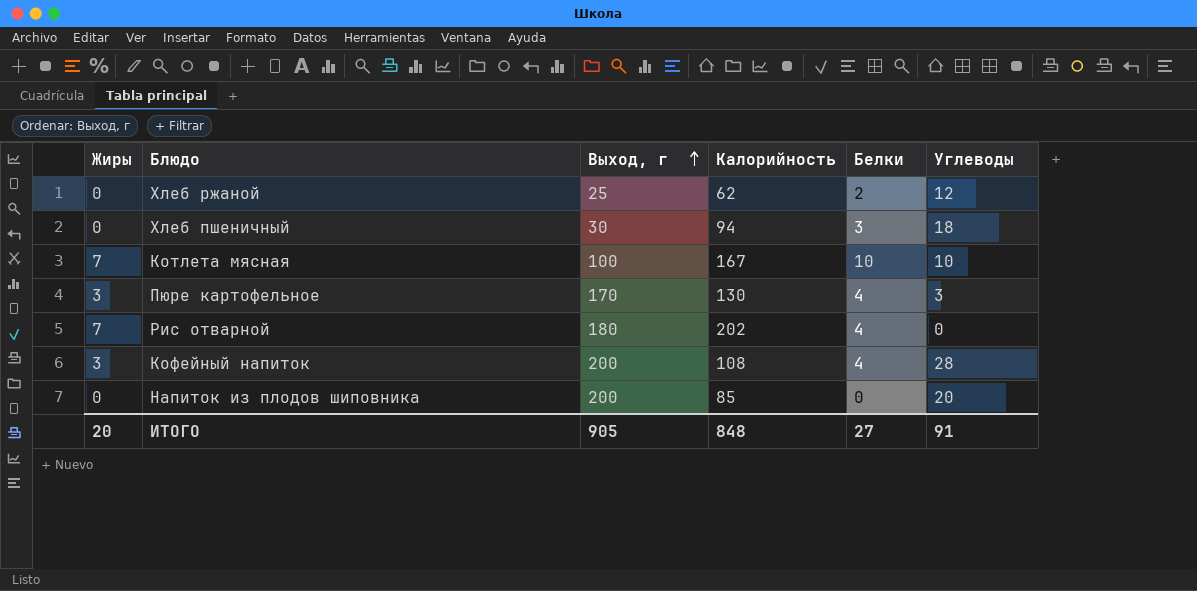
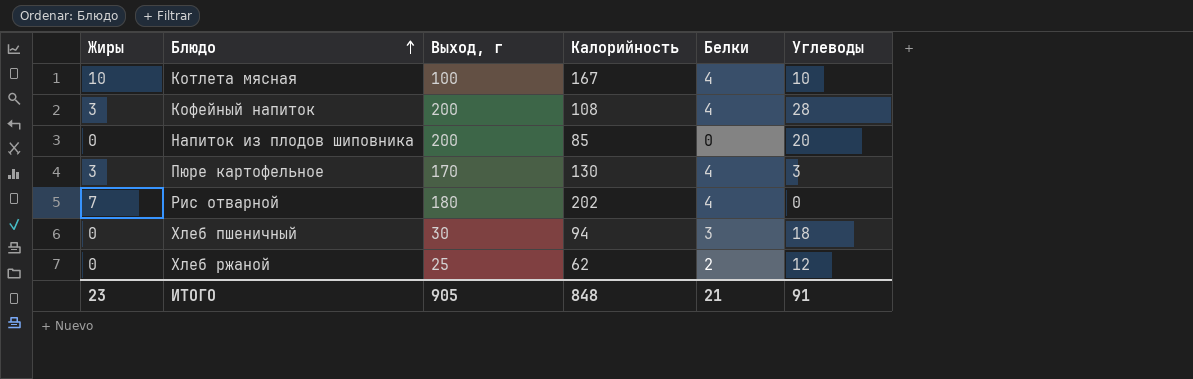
row order: Выход, г ascending -> Блюдо ascending
Котлета мясная | Жиры: 7 -> 10
Котлета мясная | Белки: 10 -> 4
ИТОГО | Жиры: 20 -> 23
ИТОГО | Белки: 27 -> 21

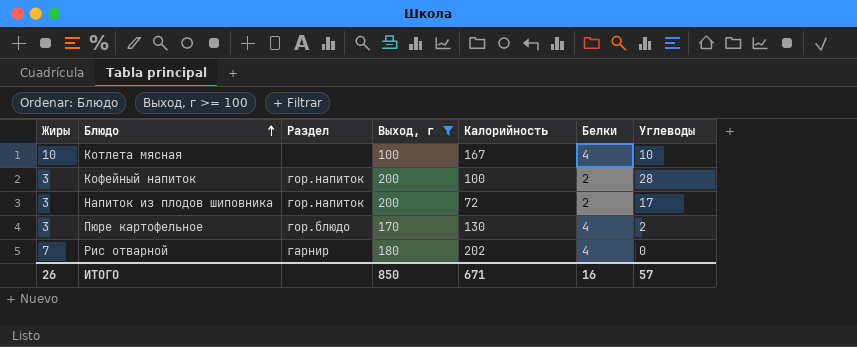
filter: none -> Выход, г >= 100
column Раздел | position: none -> 3
Кофейный напиток | Калорийность: 108 -> 100
Кофейный напиток | Белки: 4 -> 2
Напиток из плодов шиповника | Жиры: 0 -> 3
Напиток из плодов шиповника | Калорийность: 85 -> 72
Напиток из плодов шиповника | Белки: 0 -> 2
Напиток из плодов шиповника | Углеводы: 20 -> 17
Пюре картофельное | Углеводы: 3 -> 2
ИТОГО | Жиры: 23 -> 26
ИТОГО | Выход, г: 905 -> 850
ИТОГО | Калорийность: 848 -> 671
ИТОГО | Белки: 21 -> 16
ИТОГО | Углеводы: 91 -> 57

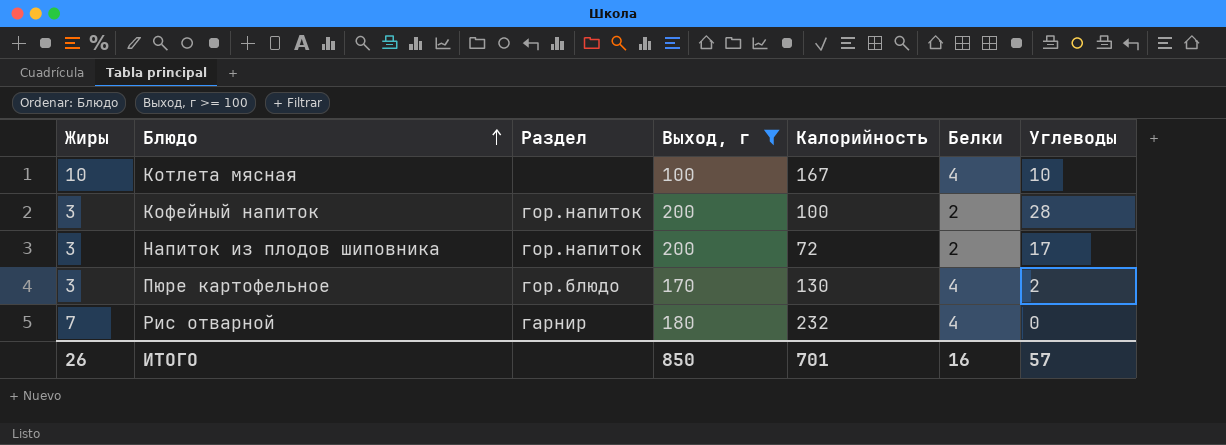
Рис отварной | Калорийность: 202 -> 232
ИТОГО | Калорийность: 671 -> 701

